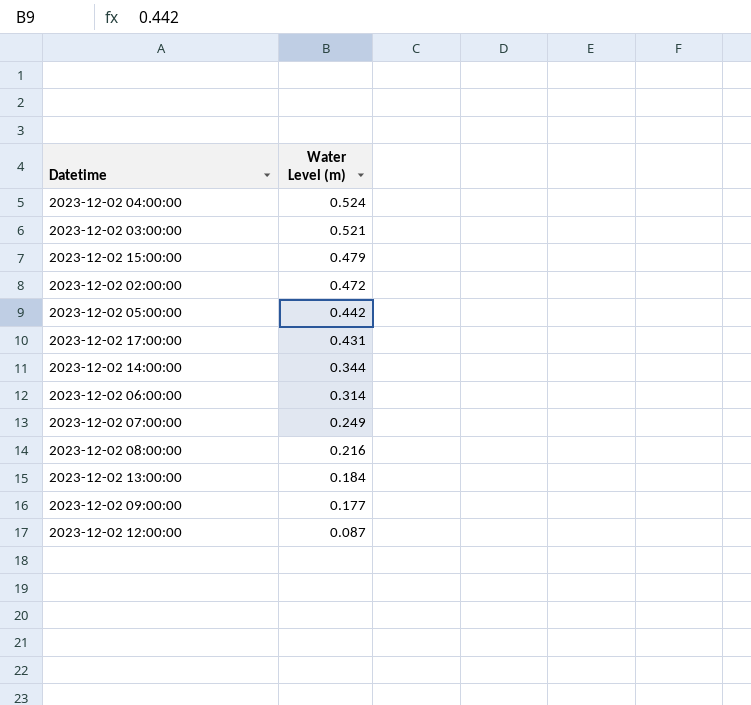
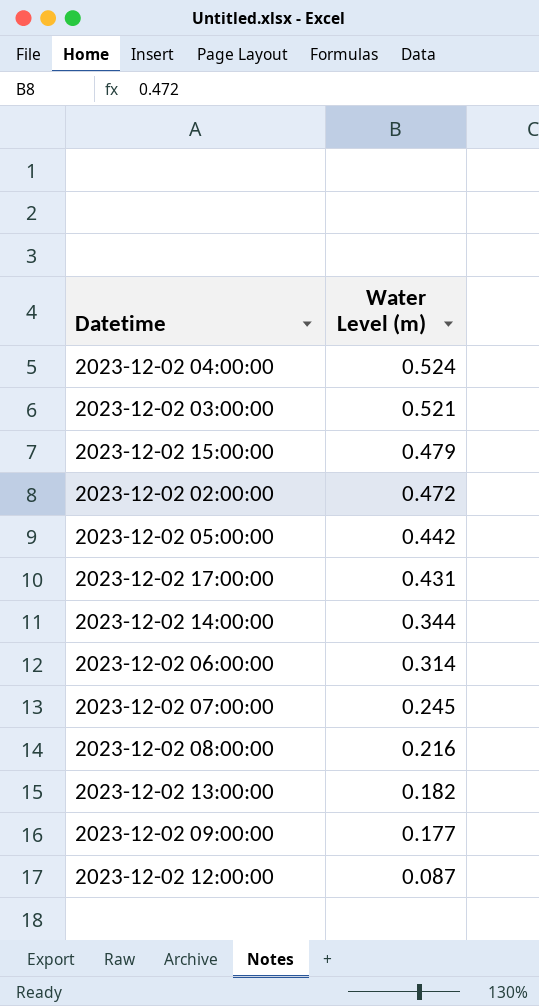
2023-12-02 07:00:00 | Water Level (m): 0.249 -> 0.245
2023-12-02 13:00:00 | Water Level (m): 0.184 -> 0.182

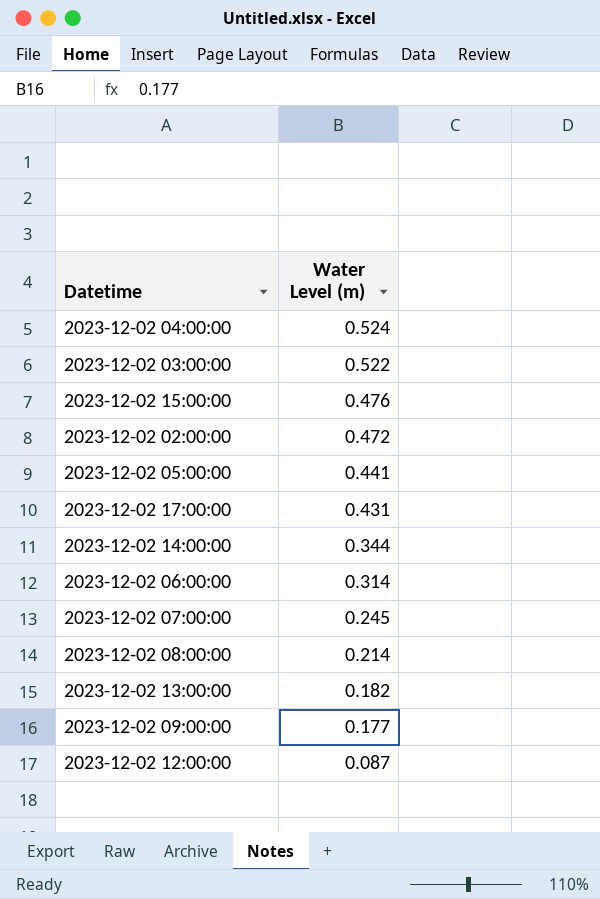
2023-12-02 03:00:00 | Water Level (m): 0.521 -> 0.522
2023-12-02 15:00:00 | Water Level (m): 0.479 -> 0.476
2023-12-02 05:00:00 | Water Level (m): 0.442 -> 0.441
2023-12-02 08:00:00 | Water Level (m): 0.216 -> 0.214

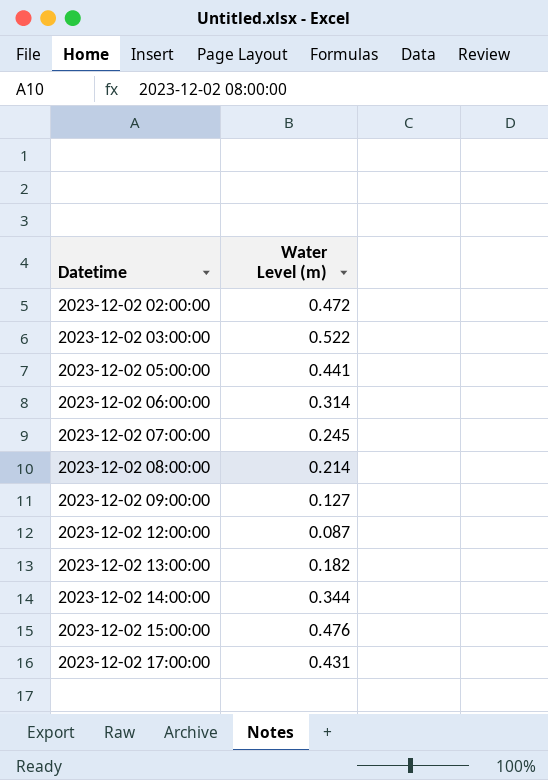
row order: Water Level (m) descending -> Datetime ascending
row 2023-12-02 04:00:00: 0.524 -> none
2023-12-02 09:00:00 | Water Level (m): 0.177 -> 0.127

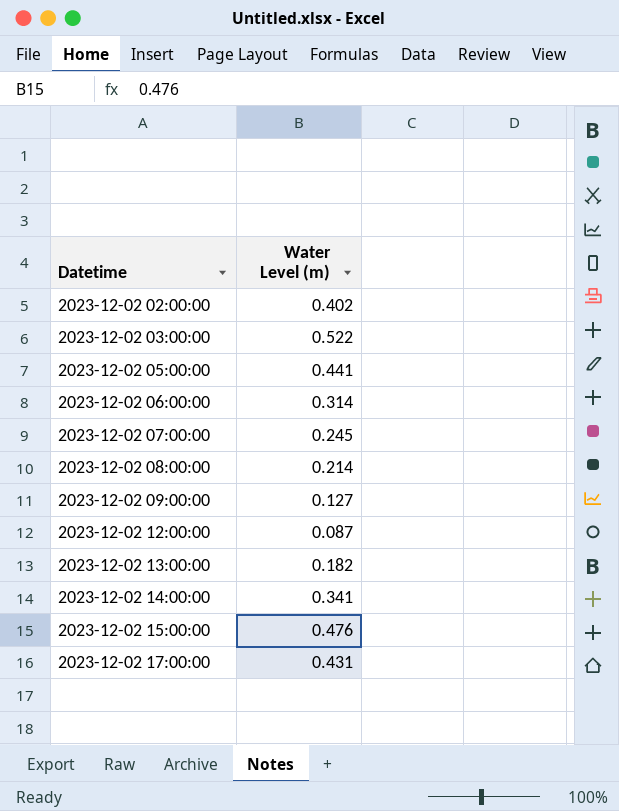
2023-12-02 02:00:00 | Water Level (m): 0.472 -> 0.402
2023-12-02 14:00:00 | Water Level (m): 0.344 -> 0.341

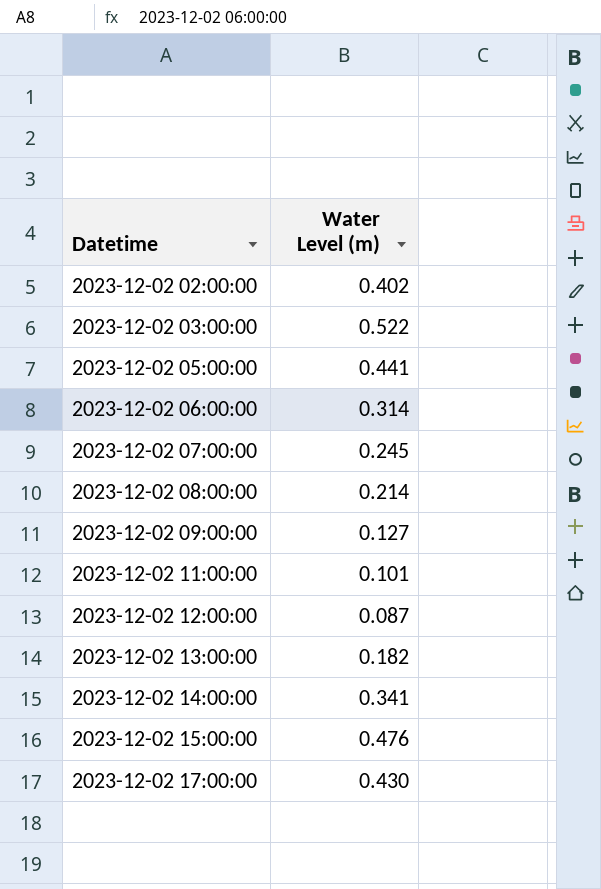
row 2023-12-02 11:00:00: none -> 0.101
2023-12-02 17:00:00 | Water Level (m): 0.431 -> 0.430

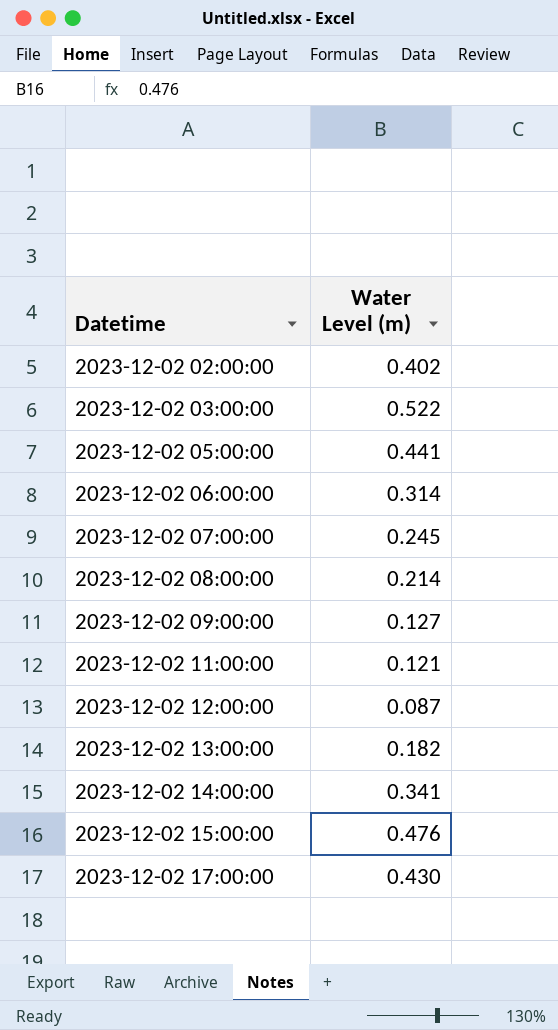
2023-12-02 11:00:00 | Water Level (m): 0.101 -> 0.121

